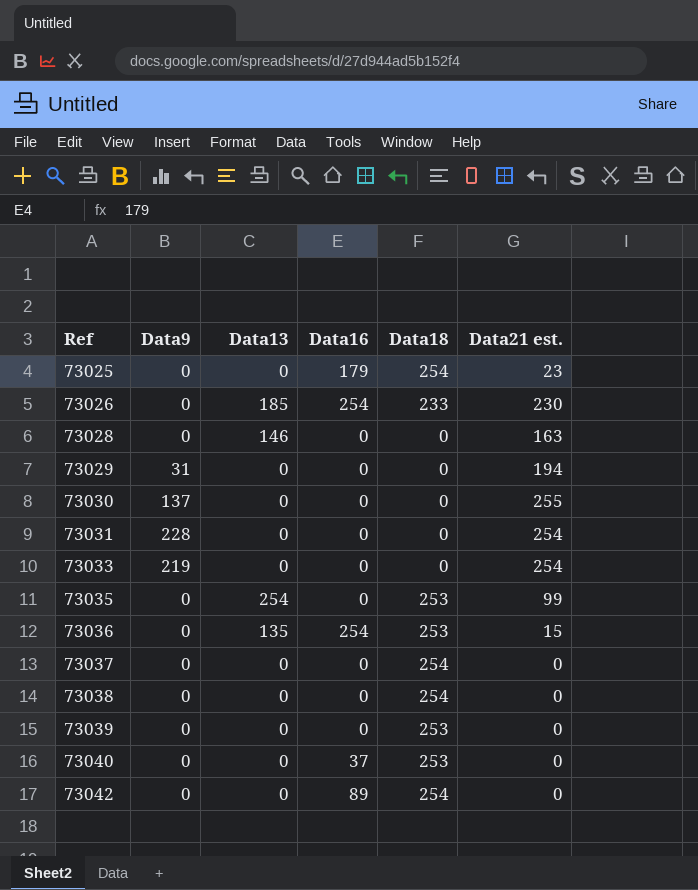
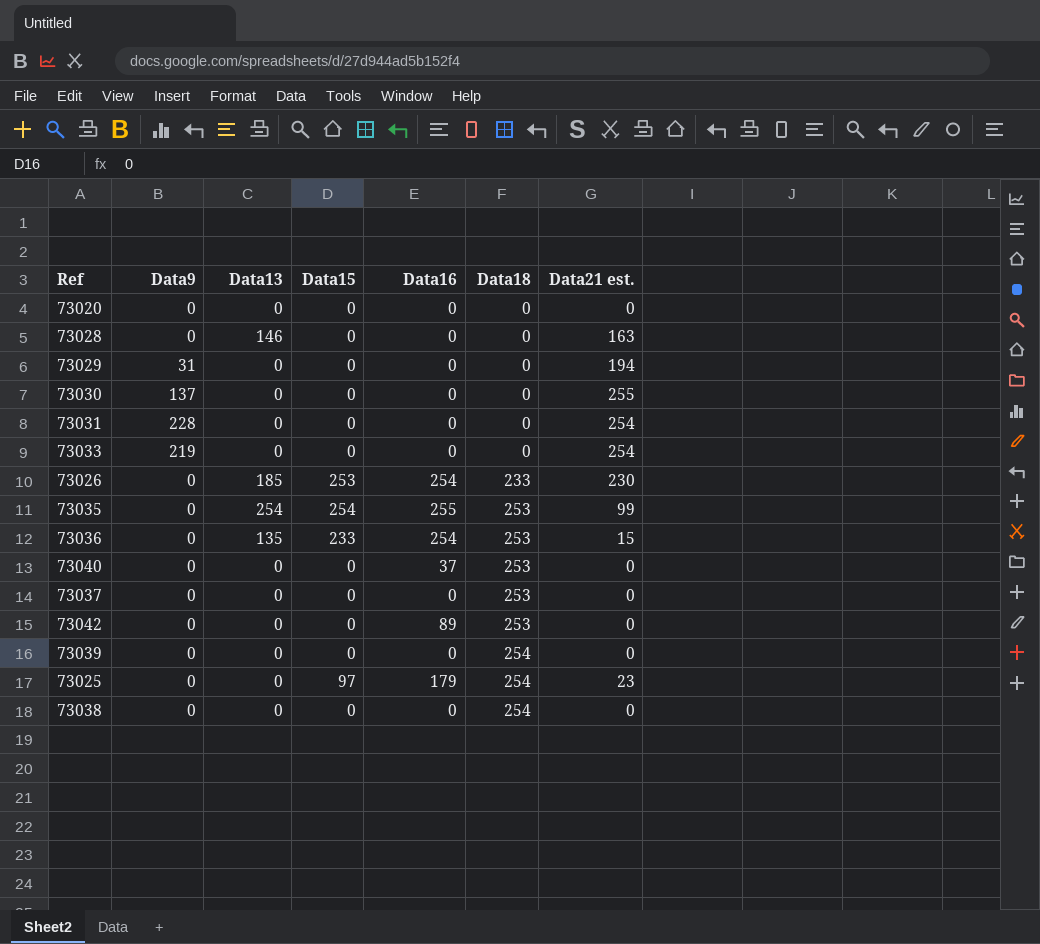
row order: Ref ascending -> Data18 ascending
column Data15 | position: none -> 4
row 73020: none -> 0 | 0 | 0 | 0 | 0 | 0
73035 | Data16: 0 -> 255
73037 | Data18: 254 -> 253
73042 | Data18: 254 -> 253
73039 | Data18: 253 -> 254

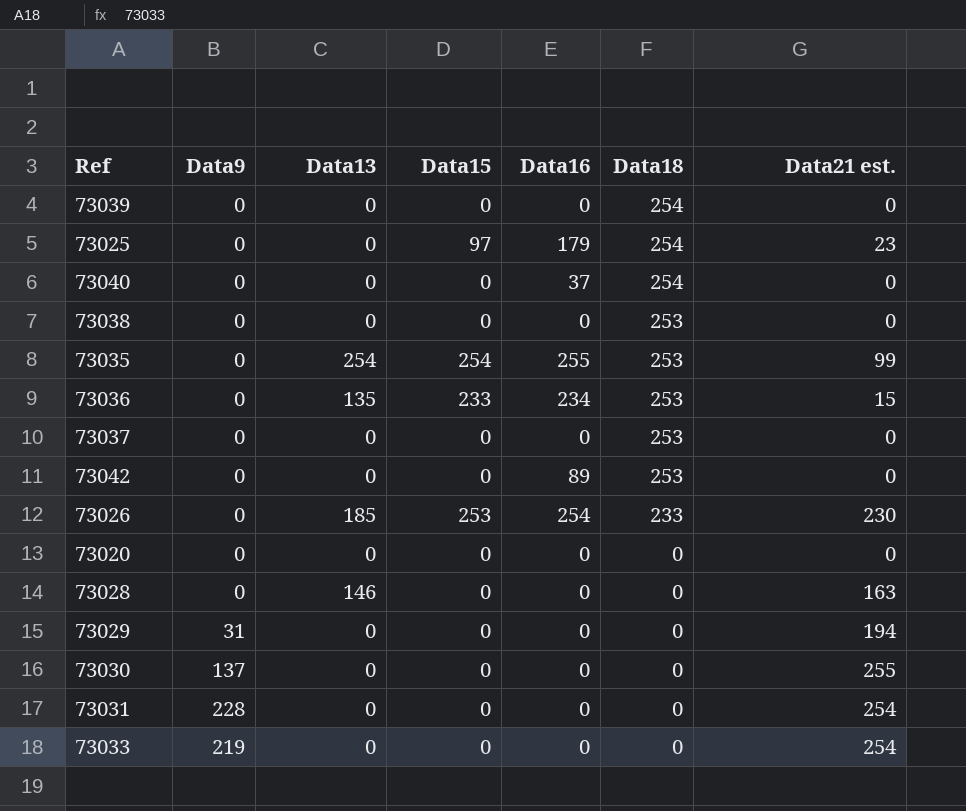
row order: Data18 ascending -> Data18 descending
73040 | Data18: 253 -> 254
73038 | Data18: 254 -> 253
73036 | Data16: 254 -> 234

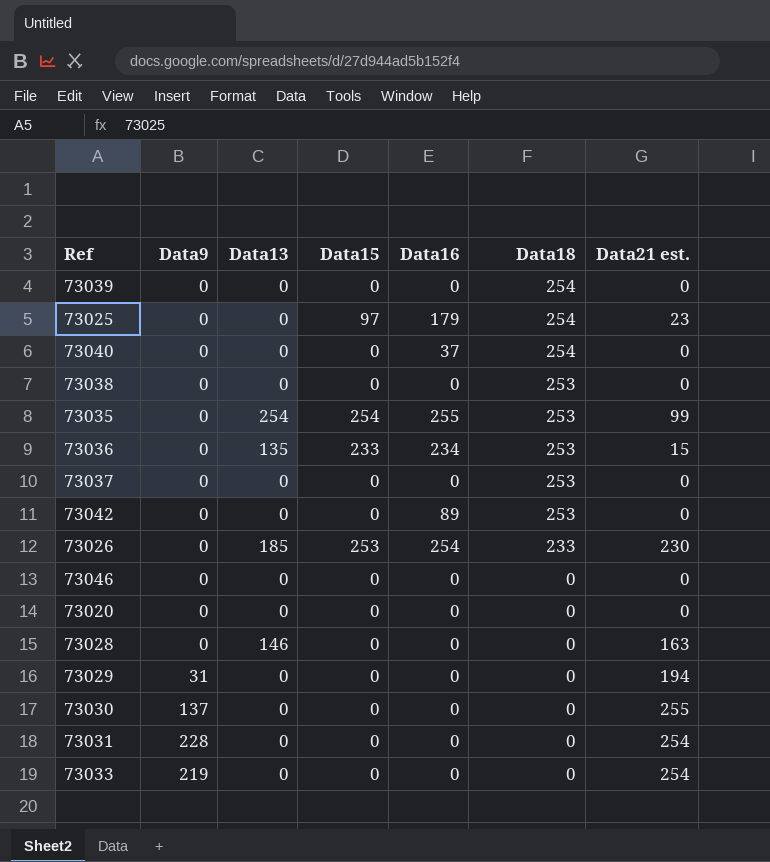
row 73046: none -> 0 | 0 | 0 | 0 | 0 | 0

